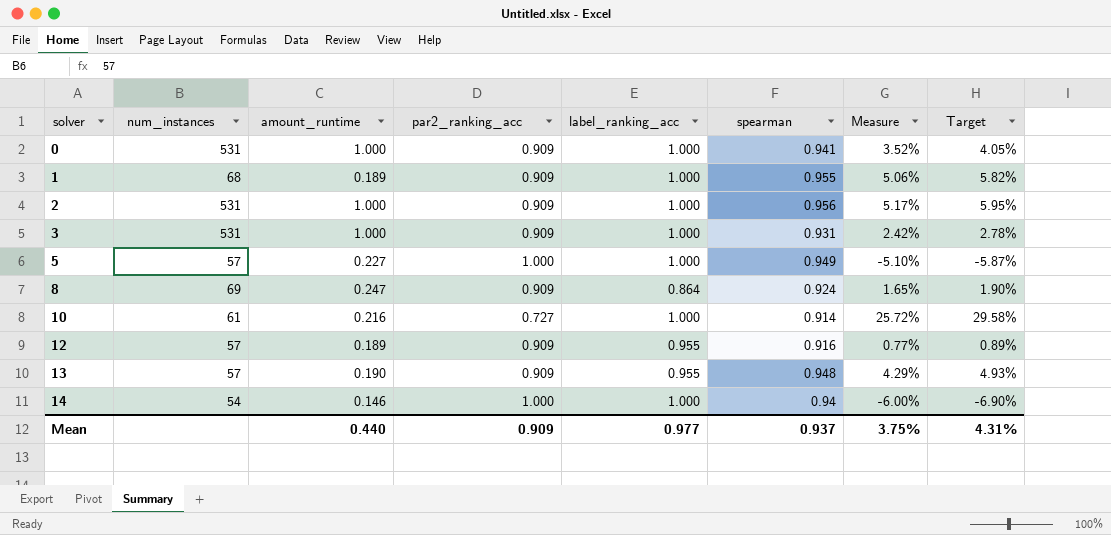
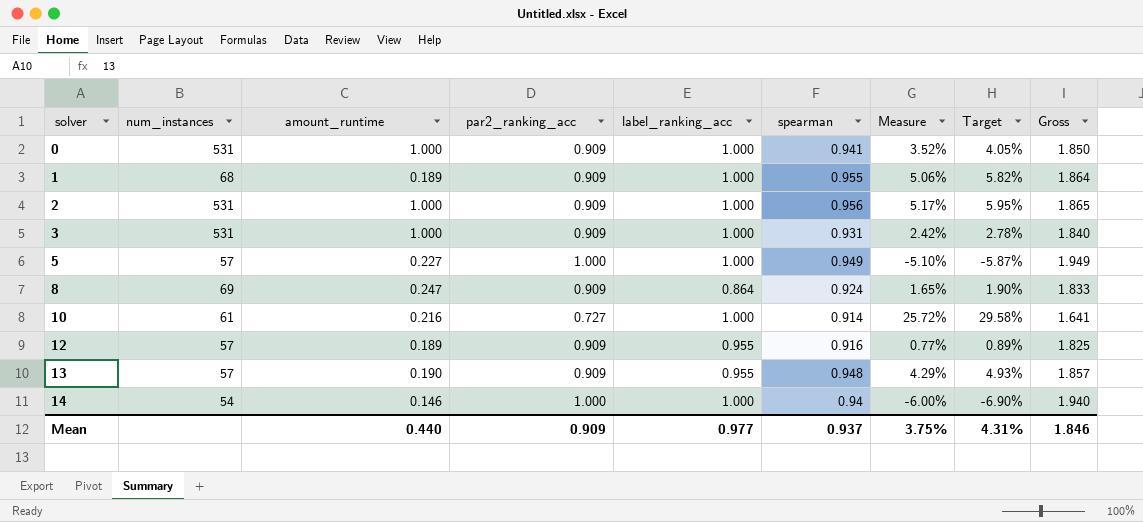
column Gross | formula: none -> [par2_ranking_acc] + [spearman]

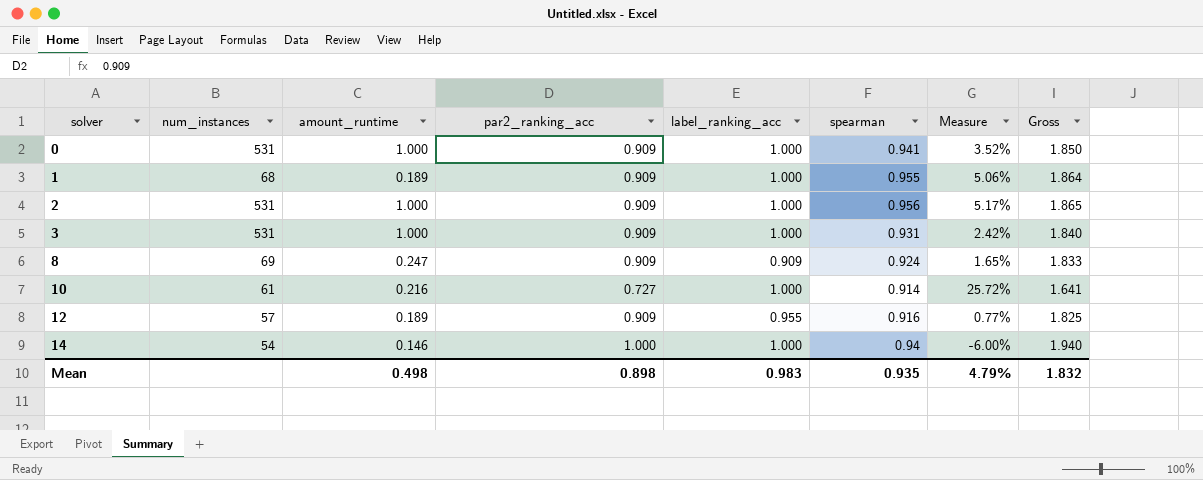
column Target | formula: [Measure] * 1.15 -> none
row 5: 57 | 0.227 | 1.000 | 1.000 | 0.949 | -5.10% | -5.87% | 1.949 -> none
row 13: 57 | 0.190 | 0.909 | 0.955 | 0.948 | 4.29% | 4.93% | 1.857 -> none
8 | label_ranking_acc: 0.864 -> 0.909
Mean | amount_runtime: 0.440 -> 0.498
Mean | par2_ranking_acc: 0.909 -> 0.898
Mean | label_ranking_acc: 0.977 -> 0.983
Mean | spearman: 0.937 -> 0.935
Mean | Measure: 3.75% -> 4.79%
Mean | Gross: 1.846 -> 1.832

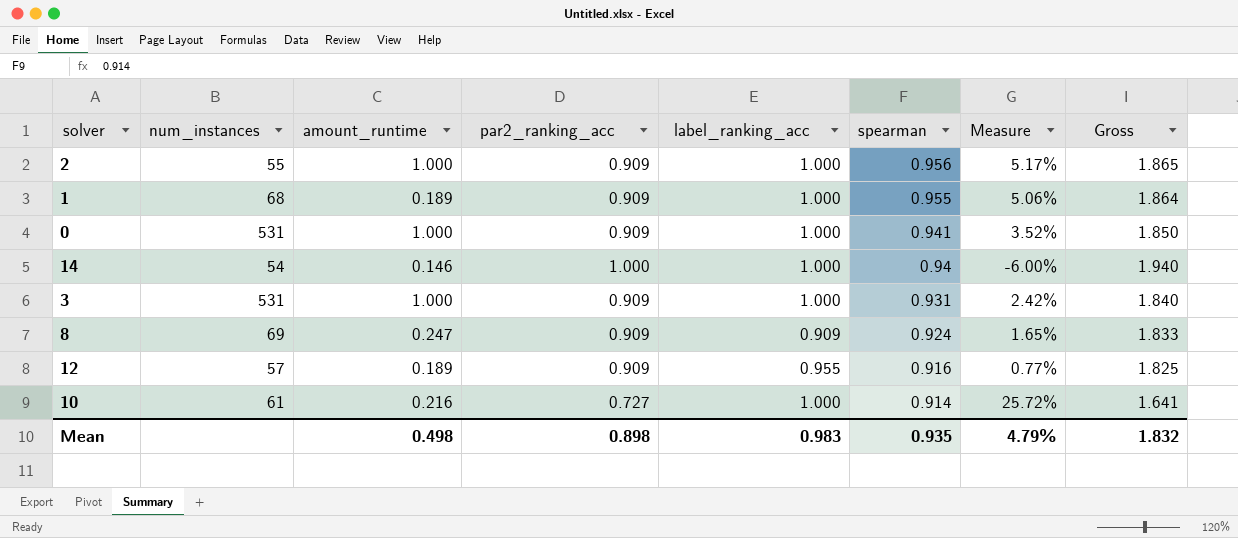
row order: solver ascending -> spearman descending
2 | num_instances: 531 -> 55

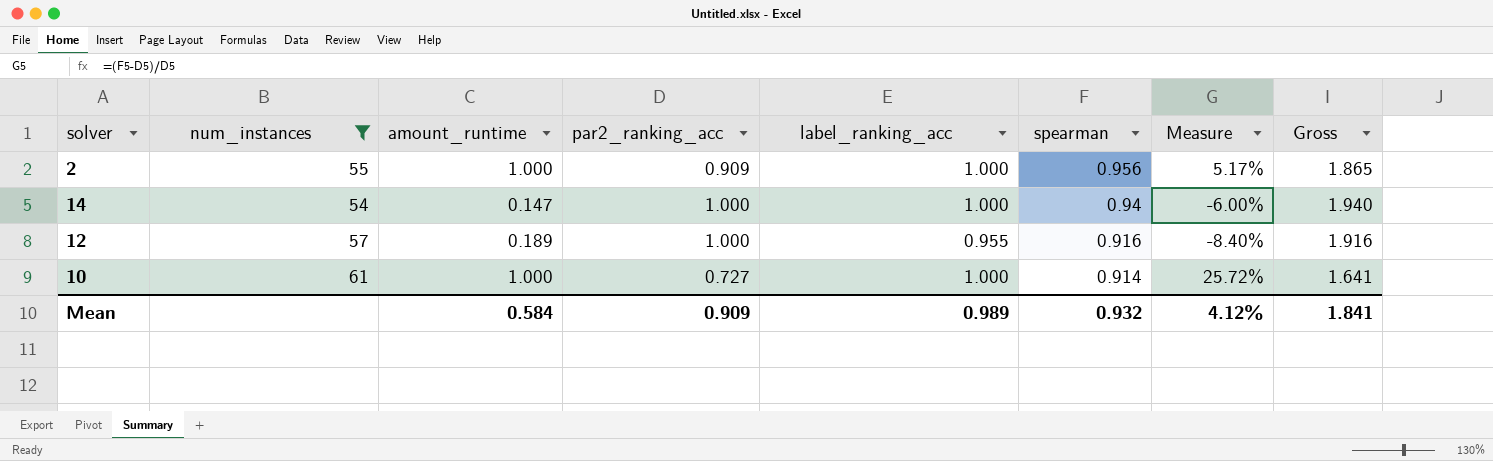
filter: none -> num_instances <= 61
14 | amount_runtime: 0.146 -> 0.147
12 | par2_ranking_acc: 0.909 -> 1.000
12 | Measure: 0.77% -> -8.40%
12 | Gross: 1.825 -> 1.916
10 | amount_runtime: 0.216 -> 1.000
Mean | amount_runtime: 0.498 -> 0.584
Mean | par2_ranking_acc: 0.898 -> 0.909
Mean | label_ranking_acc: 0.983 -> 0.989
Mean | spearman: 0.935 -> 0.932
Mean | Measure: 4.79% -> 4.12%
Mean | Gross: 1.832 -> 1.841

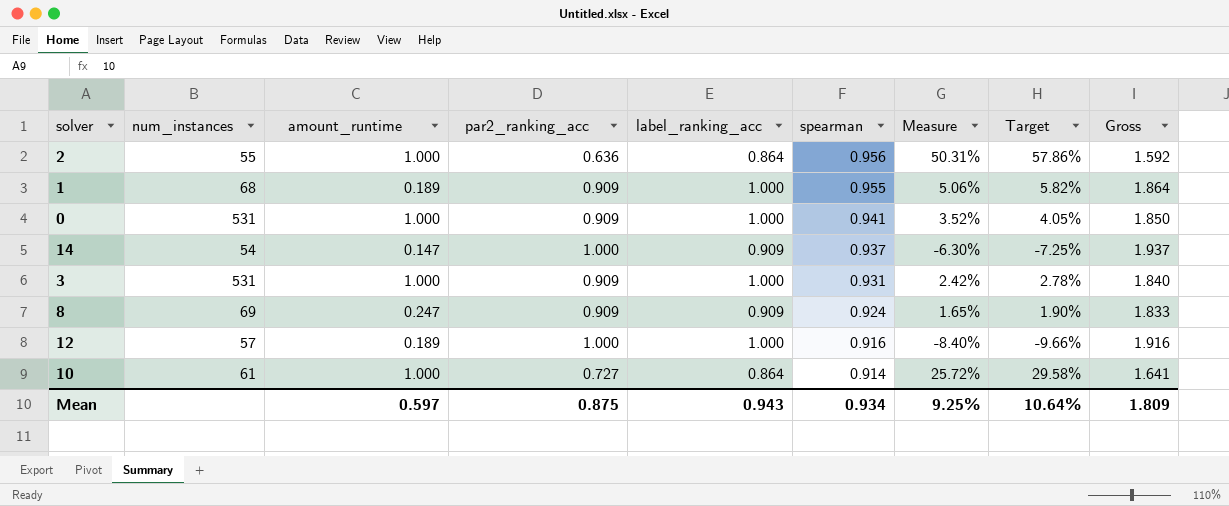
filter: num_instances <= 61 -> none
column Target | formula: none -> [Measure] * 1.15
2 | par2_ranking_acc: 0.909 -> 0.636
2 | label_ranking_acc: 1.000 -> 0.864
2 | Measure: 5.17% -> 50.31%
2 | Gross: 1.865 -> 1.592
14 | label_ranking_acc: 1.000 -> 0.909
14 | spearman: 0.94 -> 0.937
14 | Measure: -6.00% -> -6.30%
14 | Gross: 1.940 -> 1.937
12 | label_ranking_acc: 0.955 -> 1.000
10 | label_ranking_acc: 1.000 -> 0.864
Mean | amount_runtime: 0.584 -> 0.597
Mean | par2_ranking_acc: 0.909 -> 0.875
Mean | label_ranking_acc: 0.989 -> 0.943
Mean | spearman: 0.932 -> 0.934
Mean | Measure: 4.12% -> 9.25%
Mean | Gross: 1.841 -> 1.809

